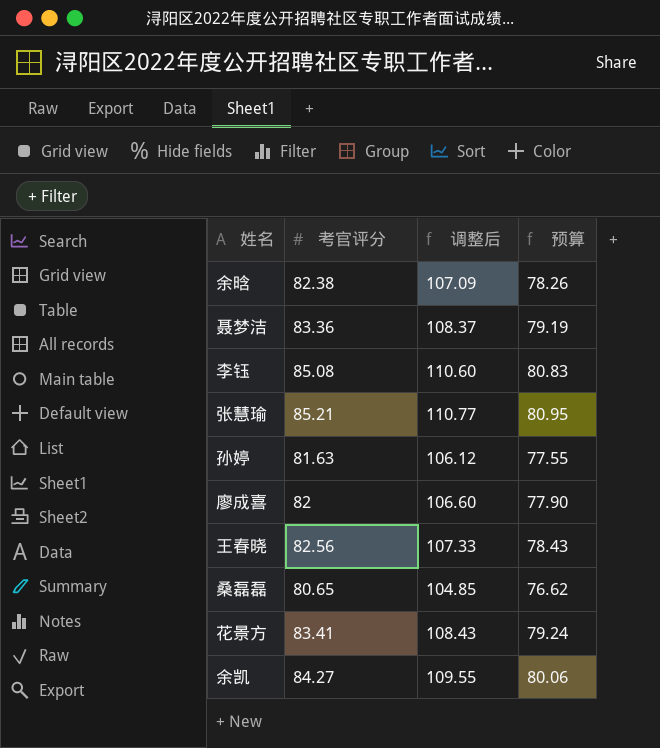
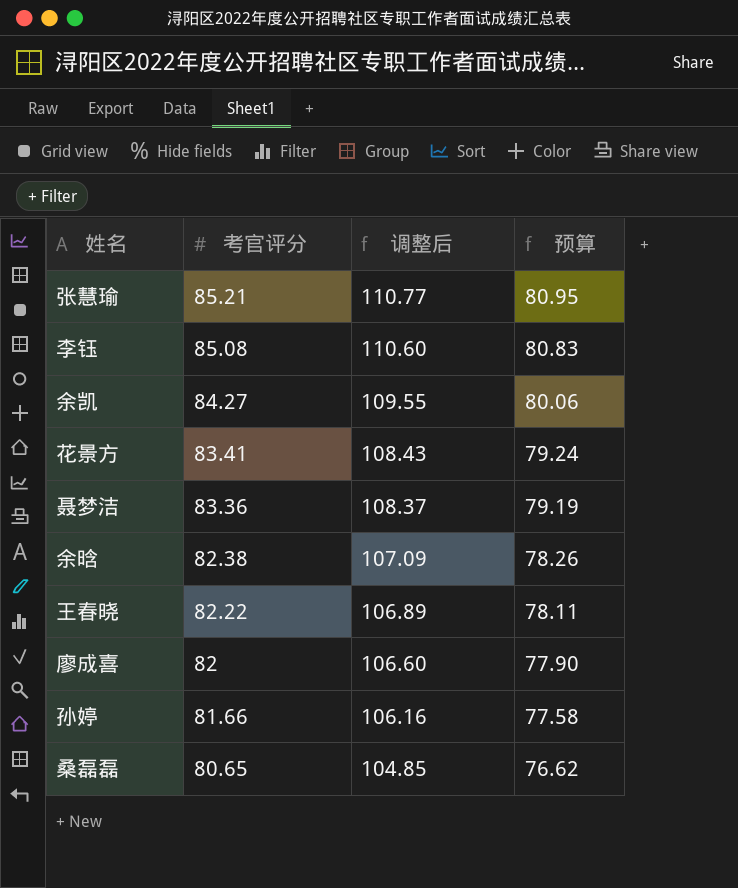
row order: none -> 考官评分 descending
王春晓 | 考官评分: 82.56 -> 82.22
王春晓 | 调整后: 107.33 -> 106.89
王春晓 | 预算: 78.43 -> 78.11
孙婷 | 考官评分: 81.63 -> 81.66
孙婷 | 调整后: 106.12 -> 106.16
孙婷 | 预算: 77.55 -> 77.58

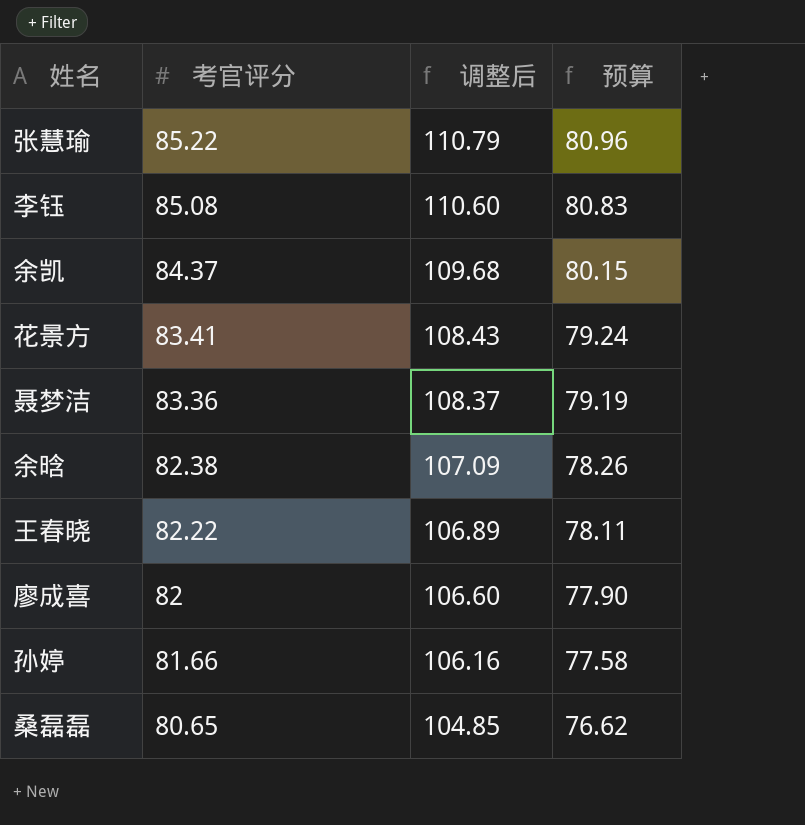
张慧瑜 | 考官评分: 85.21 -> 85.22
张慧瑜 | 调整后: 110.77 -> 110.79
张慧瑜 | 预算: 80.95 -> 80.96
余凯 | 考官评分: 84.27 -> 84.37
余凯 | 调整后: 109.55 -> 109.68
余凯 | 预算: 80.06 -> 80.15

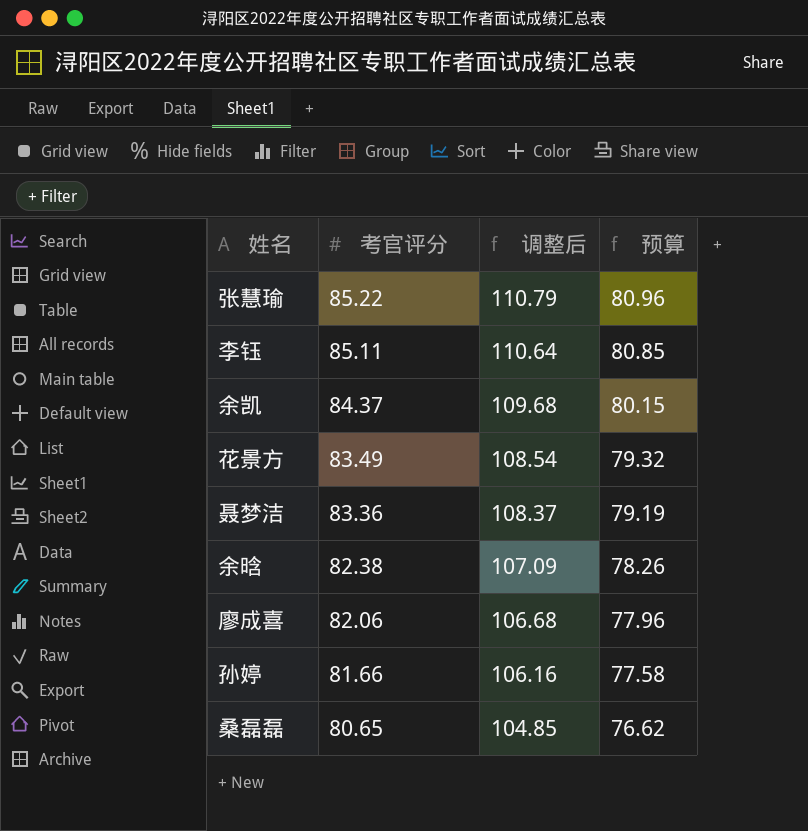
row 王春晓: 82.22 | 106.89 | 78.11 -> none
李钰 | 考官评分: 85.08 -> 85.11
李钰 | 调整后: 110.60 -> 110.64
李钰 | 预算: 80.83 -> 80.85
花景方 | 考官评分: 83.41 -> 83.49
花景方 | 调整后: 108.43 -> 108.54
花景方 | 预算: 79.24 -> 79.32
廖成喜 | 考官评分: 82 -> 82.06
廖成喜 | 调整后: 106.60 -> 106.68
廖成喜 | 预算: 77.90 -> 77.96

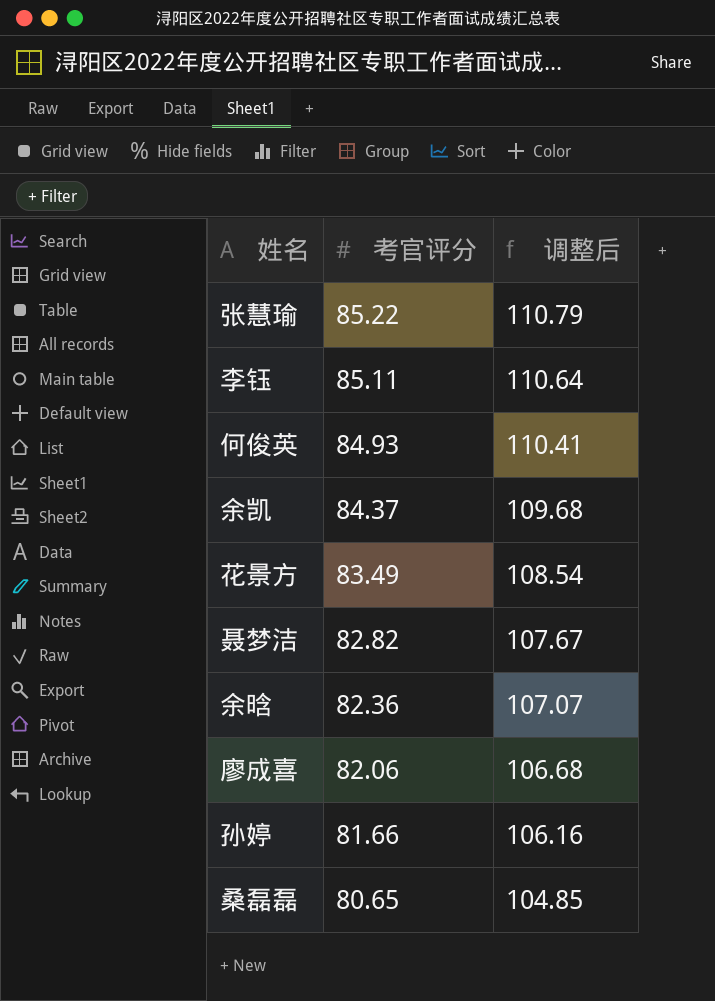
column 预算 | formula: [考官评分] * 0.95 -> none
row 何俊英: none -> 84.93 | 110.41
聂梦洁 | 考官评分: 83.36 -> 82.82
聂梦洁 | 调整后: 108.37 -> 107.67
余晗 | 考官评分: 82.38 -> 82.36
余晗 | 调整后: 107.09 -> 107.07

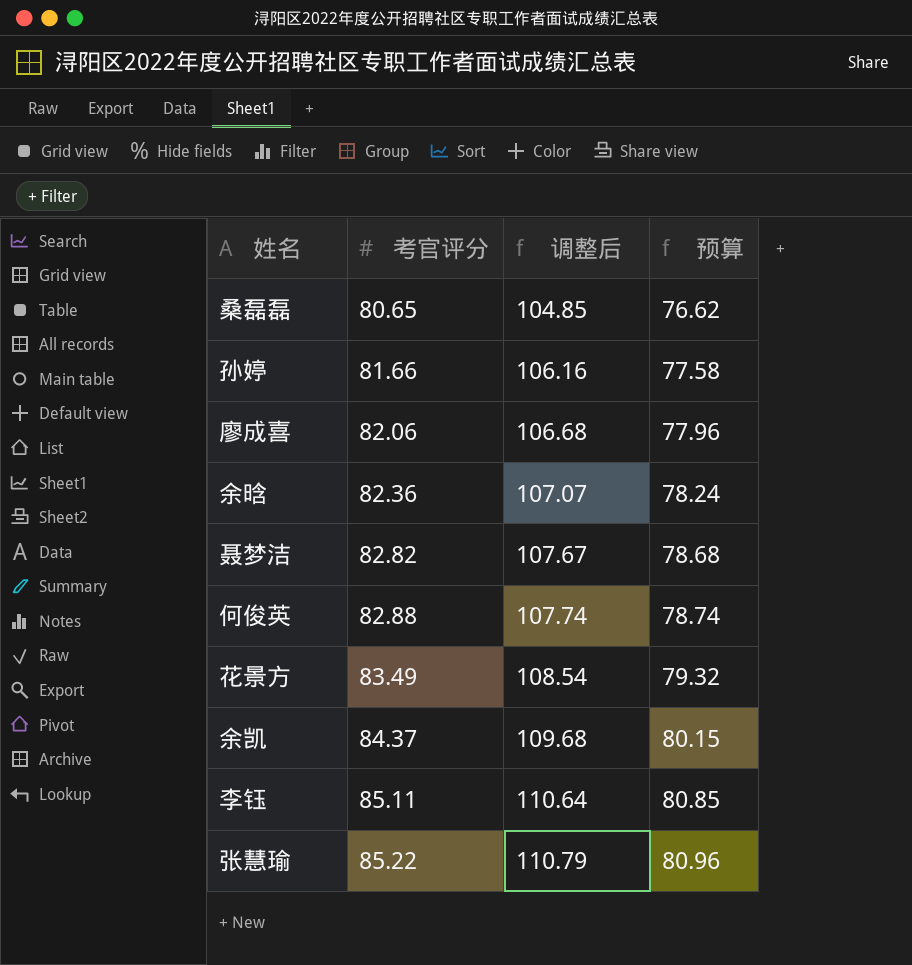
row order: 考官评分 descending -> 考官评分 ascending
column 预算 | formula: none -> [考官评分] * 0.95
何俊英 | 考官评分: 84.93 -> 82.88
何俊英 | 调整后: 110.41 -> 107.74

